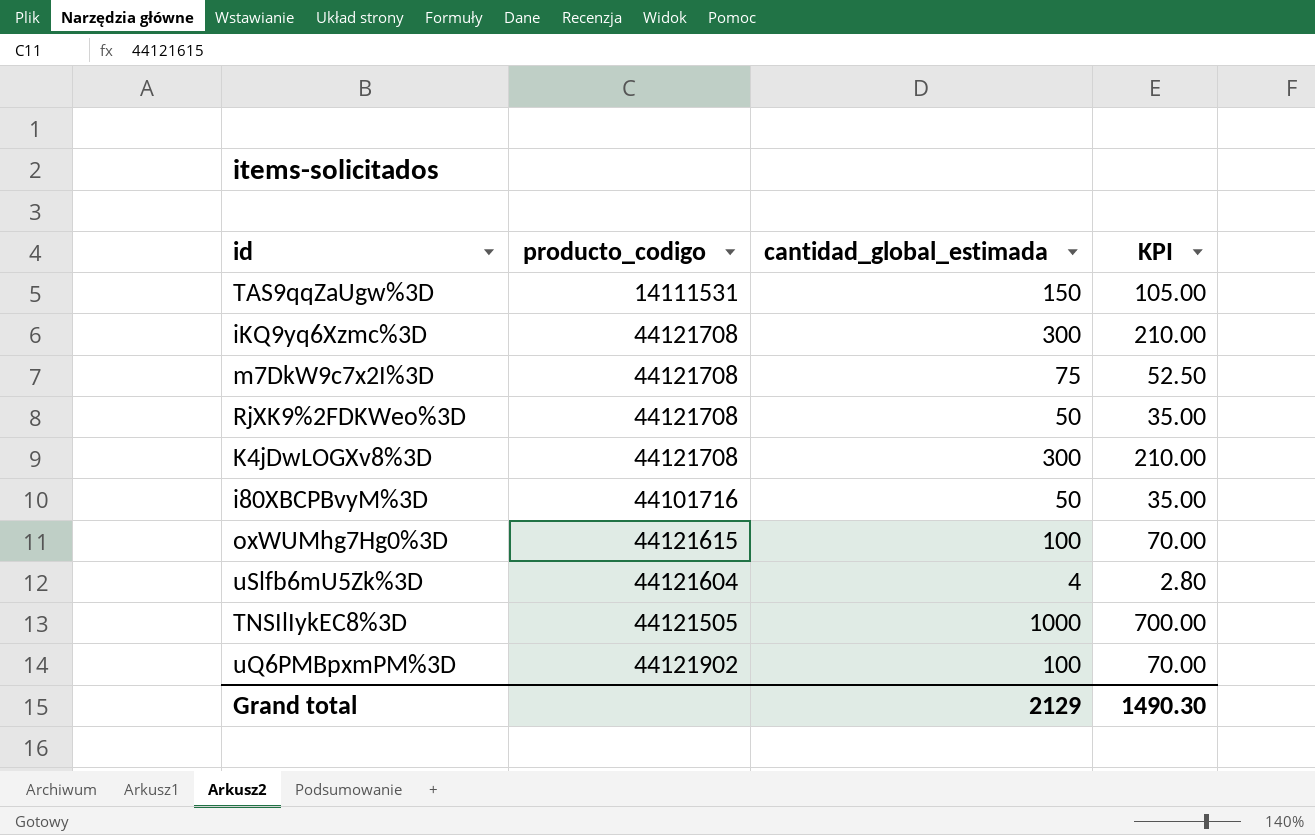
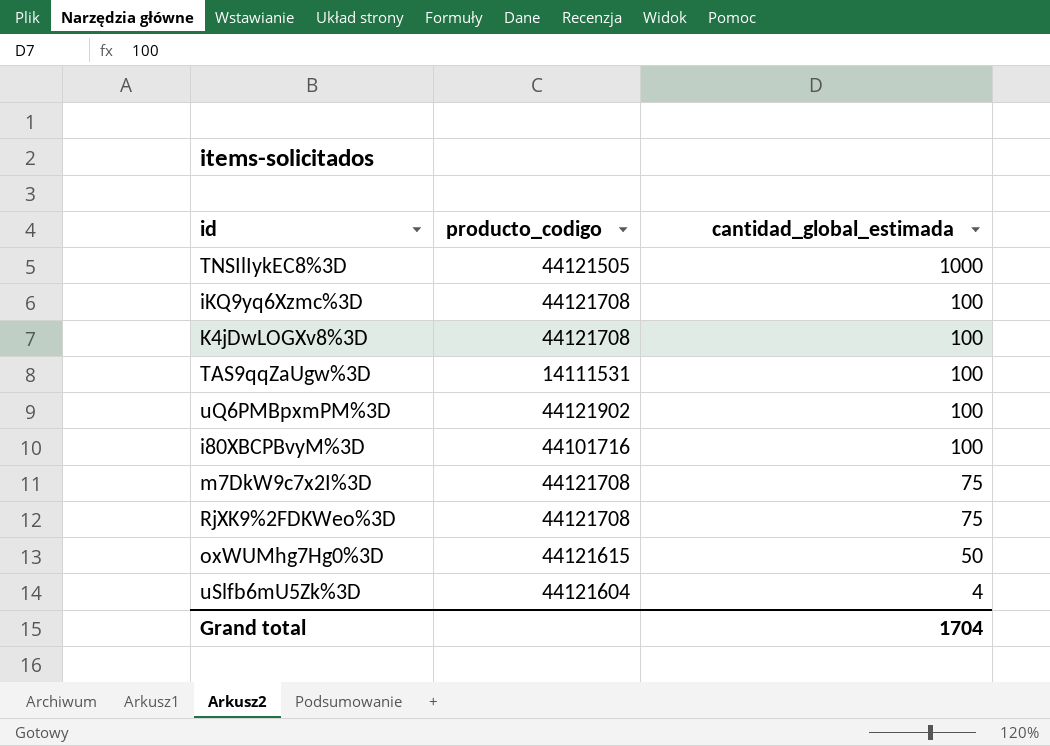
row order: none -> cantidad_global_estimada descending
column KPI | formula: [cantidad_global_estimada] * 0.7 -> none
iKQ9yq6Xzmc%3D | cantidad_global_estimada: 300 -> 100
K4jDwLOGXv8%3D | cantidad_global_estimada: 300 -> 100
TAS9qqZaUgw%3D | cantidad_global_estimada: 150 -> 100
i80XBCPBvyM%3D | cantidad_global_estimada: 50 -> 100
RjXK9%2FDKWeo%3D | cantidad_global_estimada: 50 -> 75
oxWUMhg7Hg0%3D | cantidad_global_estimada: 100 -> 50
Grand total | cantidad_global_estimada: 2129 -> 1704

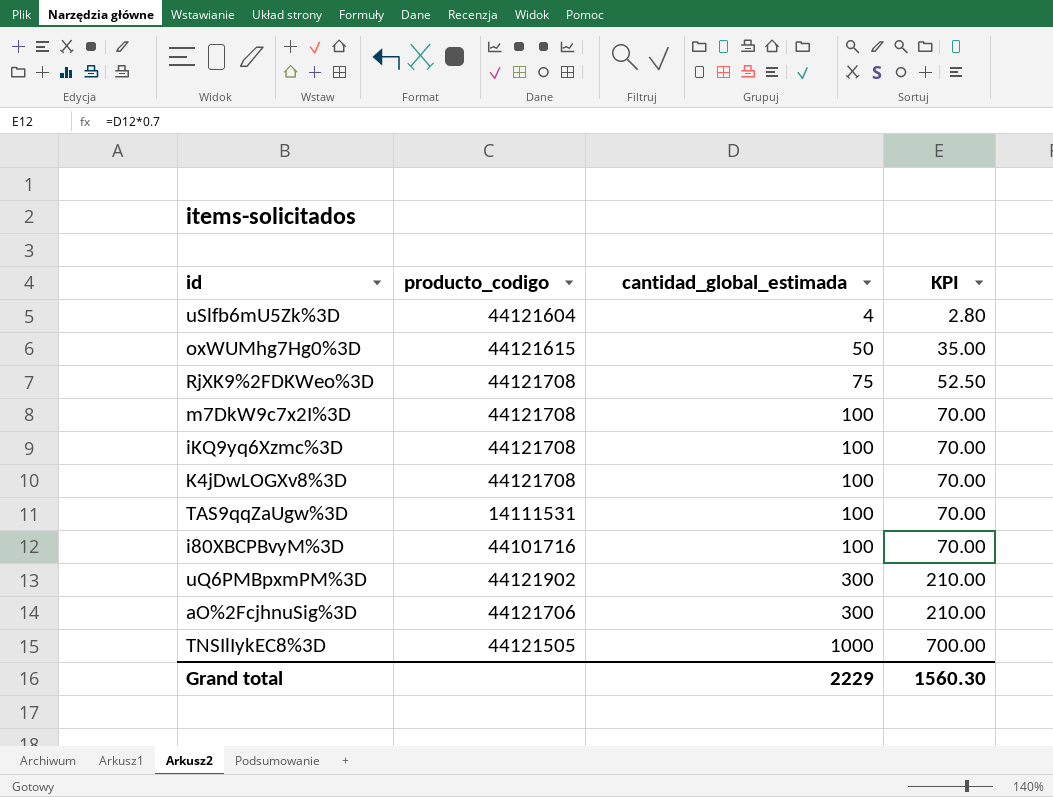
row order: cantidad_global_estimada descending -> cantidad_global_estimada ascending
column KPI | formula: none -> [cantidad_global_estimada] * 0.7
m7DkW9c7x2I%3D | cantidad_global_estimada: 75 -> 100
uQ6PMBpxmPM%3D | cantidad_global_estimada: 100 -> 300
row aO%2FcjhnuSig%3D: none -> 44121706 | 300 | 210.00
Grand total | cantidad_global_estimada: 1704 -> 2229

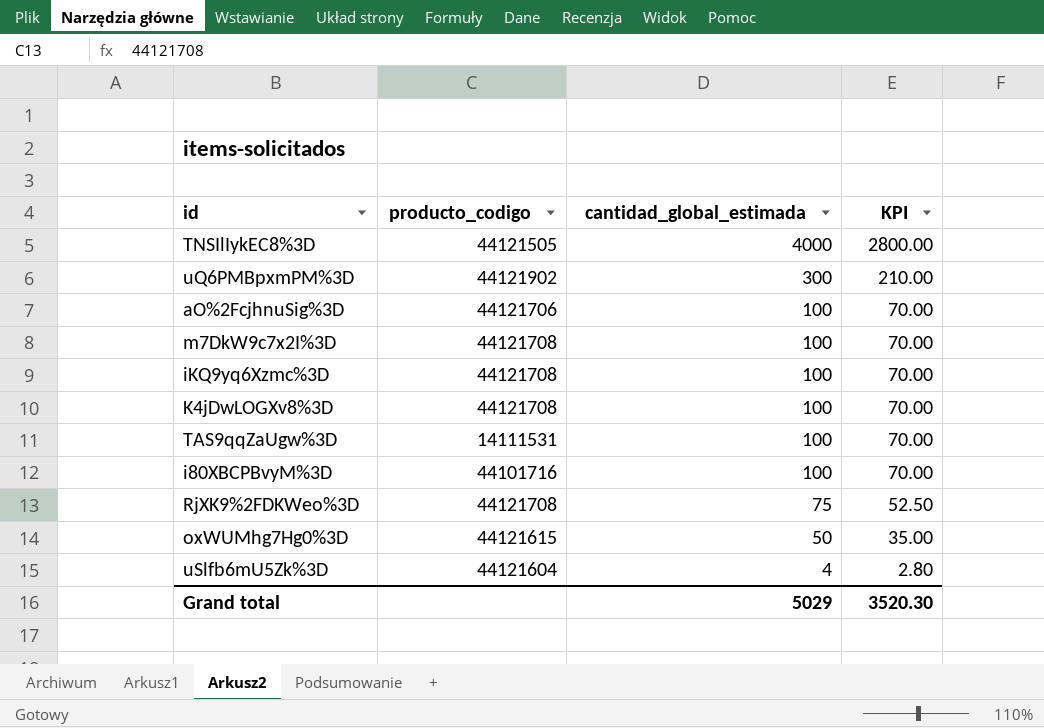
row order: cantidad_global_estimada ascending -> cantidad_global_estimada descending
TNSIlIykEC8%3D | cantidad_global_estimada: 1000 -> 4000
TNSIlIykEC8%3D | KPI: 700.00 -> 2800.00
aO%2FcjhnuSig%3D | cantidad_global_estimada: 300 -> 100
aO%2FcjhnuSig%3D | KPI: 210.00 -> 70.00
Grand total | cantidad_global_estimada: 2229 -> 5029
Grand total | KPI: 1560.30 -> 3520.30

